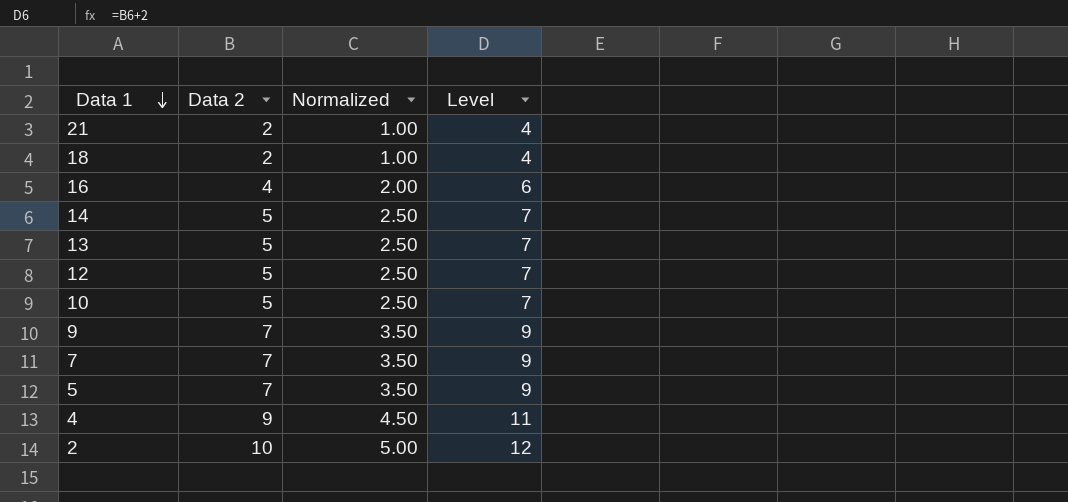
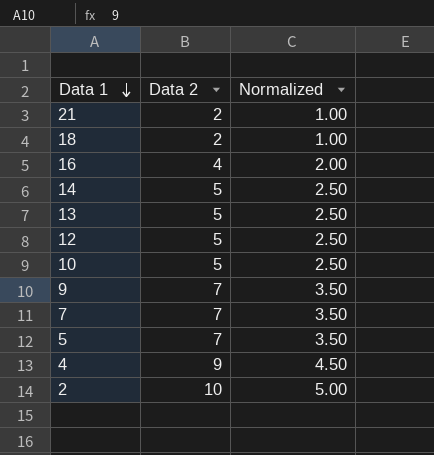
column Level | formula: [Data 2] + 2 -> none

